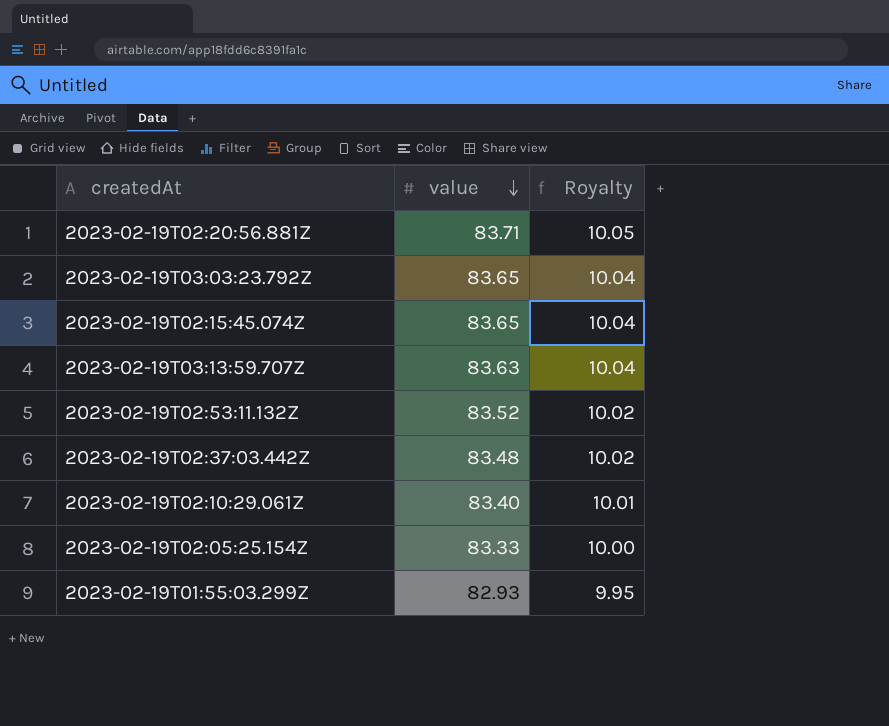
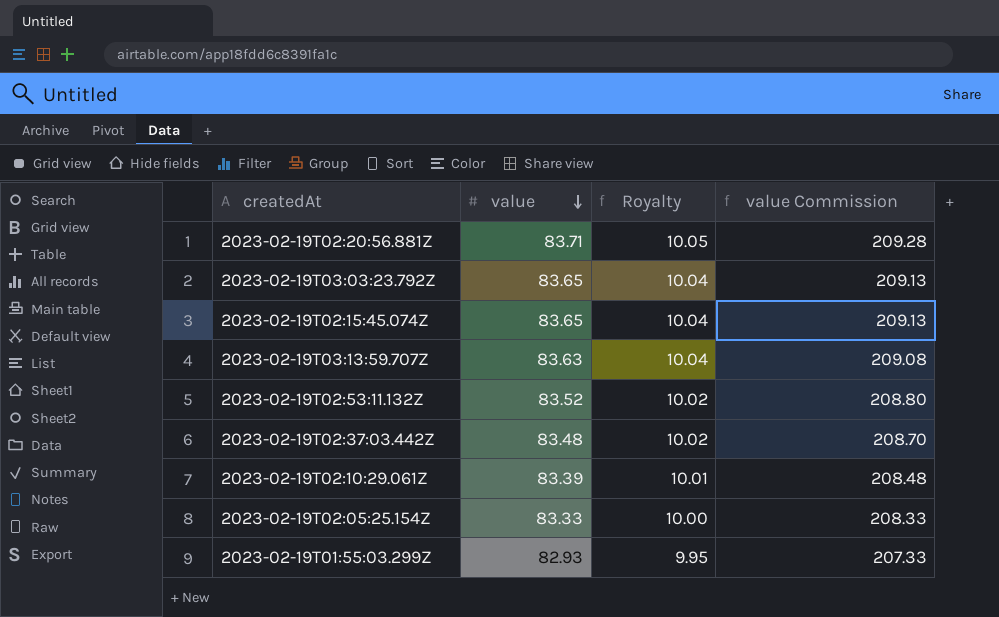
column value Commission | formula: none -> [value] * 2.5
2023-02-19T02:10:29.061Z | value: 83.40 -> 83.39

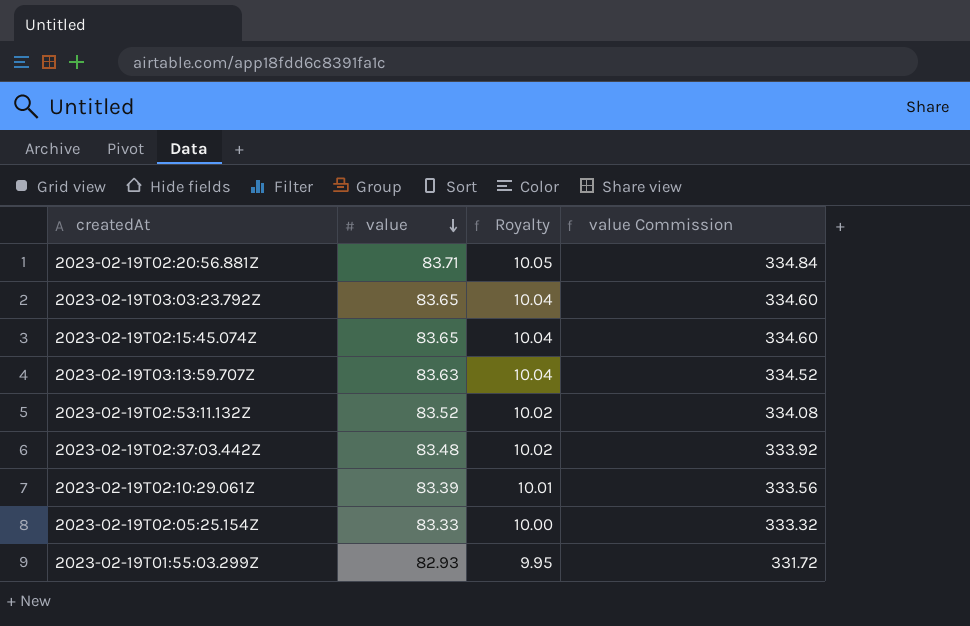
column value Commission | formula: [value] * 2.5 -> [value] * 4

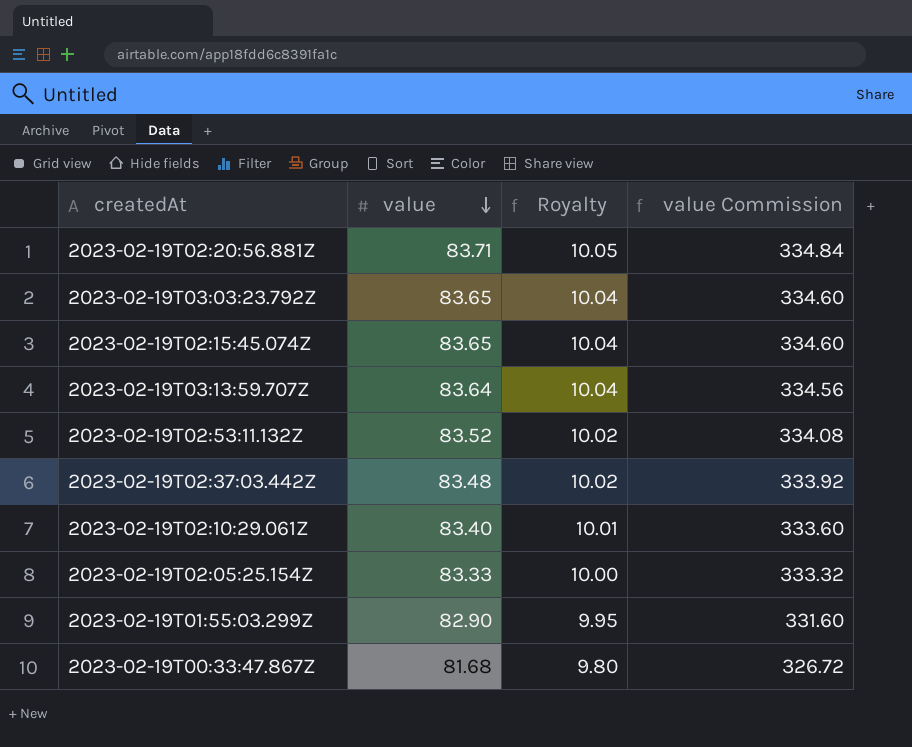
2023-02-19T03:13:59.707Z | value: 83.63 -> 83.64
2023-02-19T03:13:59.707Z | value Commission: 334.52 -> 334.56
2023-02-19T02:10:29.061Z | value: 83.39 -> 83.40
2023-02-19T02:10:29.061Z | value Commission: 333.56 -> 333.60
2023-02-19T01:55:03.299Z | value: 82.93 -> 82.90
2023-02-19T01:55:03.299Z | value Commission: 331.72 -> 331.60
row 2023-02-19T00:33:47.867Z: none -> 81.68 | 9.80 | 326.72

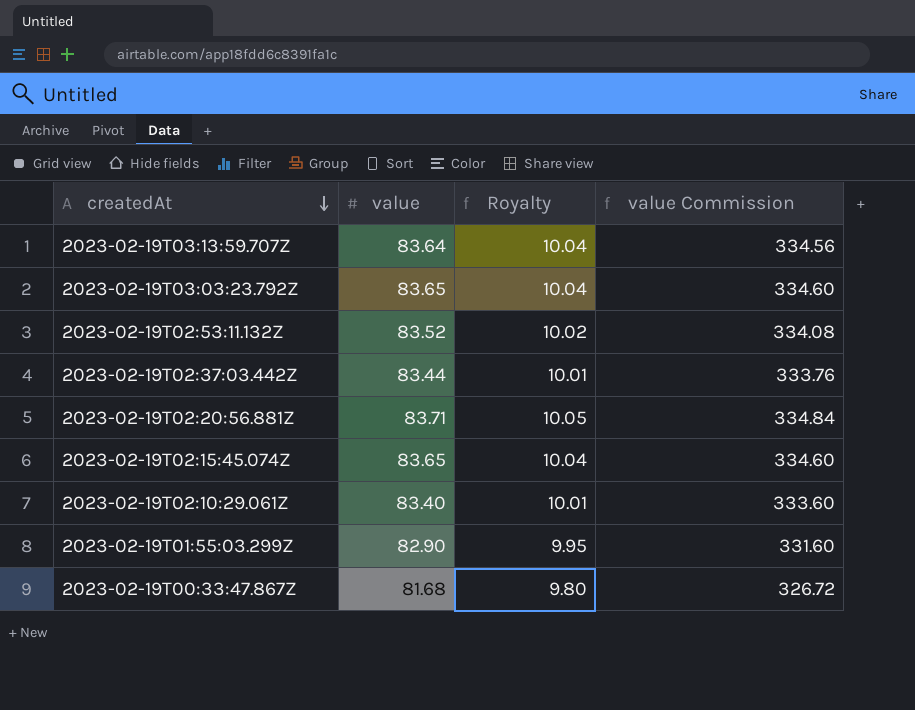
row order: value descending -> createdAt descending
row 2023-02-19T02:05:25.154Z: 83.33 | 10.00 | 333.32 -> none
2023-02-19T02:37:03.442Z | value: 83.48 -> 83.44
2023-02-19T02:37:03.442Z | Royalty: 10.02 -> 10.01
2023-02-19T02:37:03.442Z | value Commission: 333.92 -> 333.76

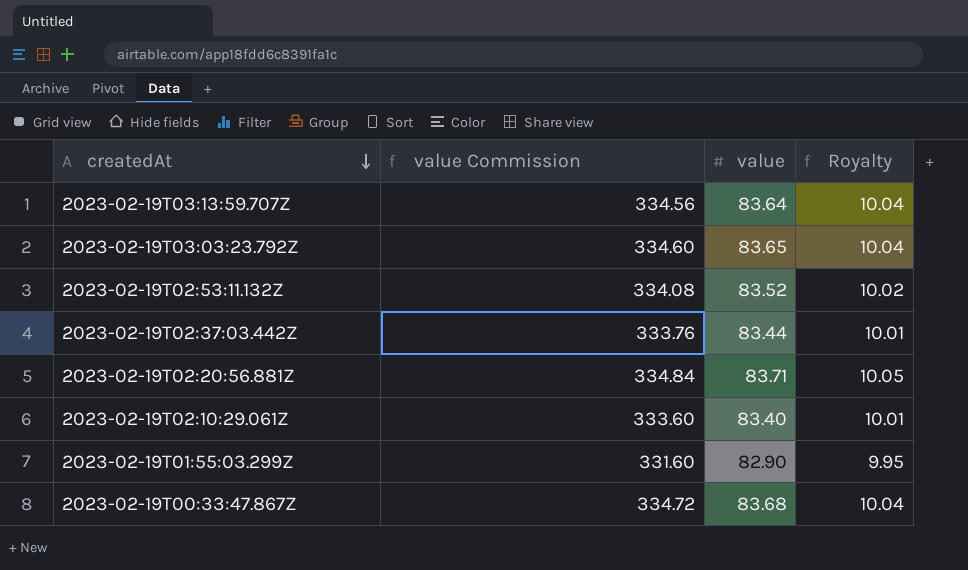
column value Commission | position: 4 -> 2
row 2023-02-19T02:15:45.074Z: 83.65 | 10.04 | 334.60 -> none
2023-02-19T00:33:47.867Z | value Commission: 326.72 -> 334.72
2023-02-19T00:33:47.867Z | value: 81.68 -> 83.68
2023-02-19T00:33:47.867Z | Royalty: 9.80 -> 10.04

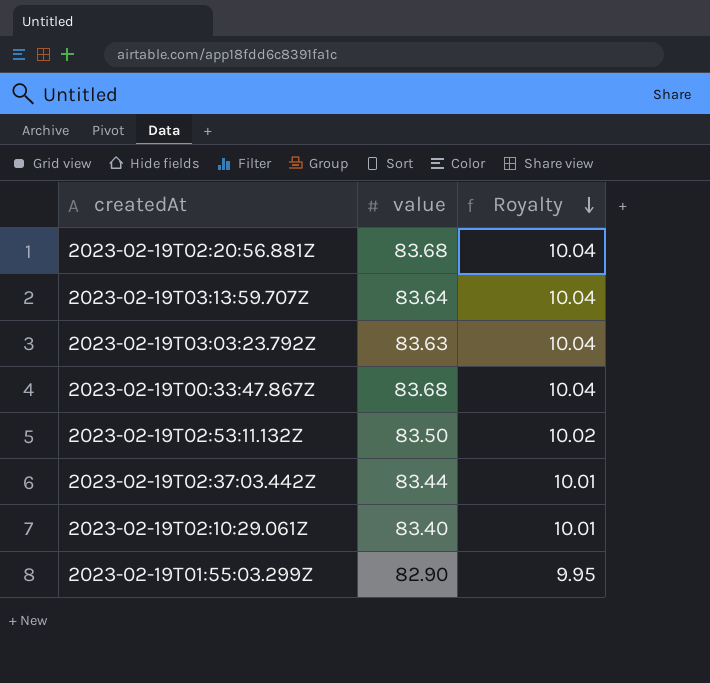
row order: createdAt descending -> Royalty descending
column value Commission | formula: [value] * 4 -> none
2023-02-19T02:20:56.881Z | value: 83.71 -> 83.68
2023-02-19T02:20:56.881Z | Royalty: 10.05 -> 10.04
2023-02-19T03:03:23.792Z | value: 83.65 -> 83.63
2023-02-19T02:53:11.132Z | value: 83.52 -> 83.50

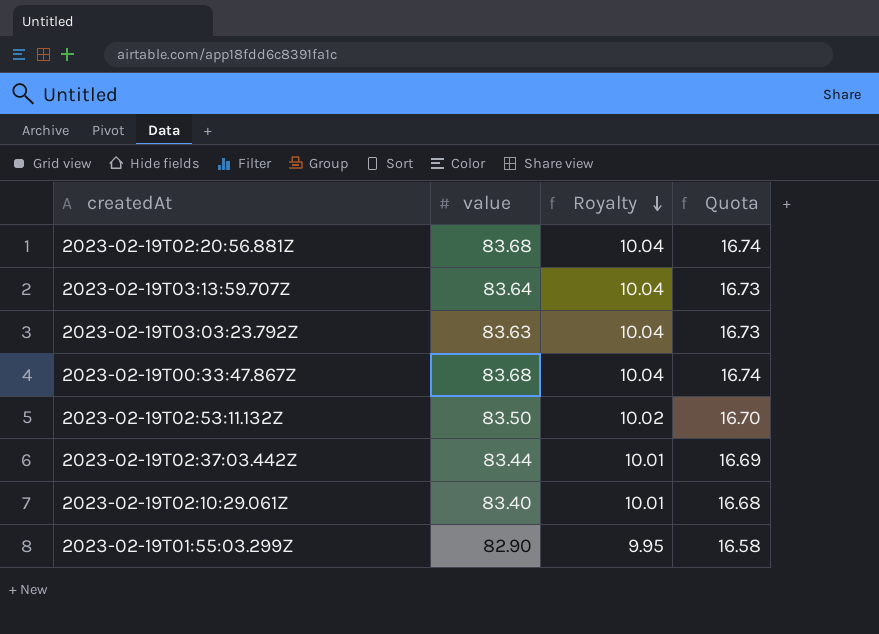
column Quota | formula: none -> [value] * 0.2

